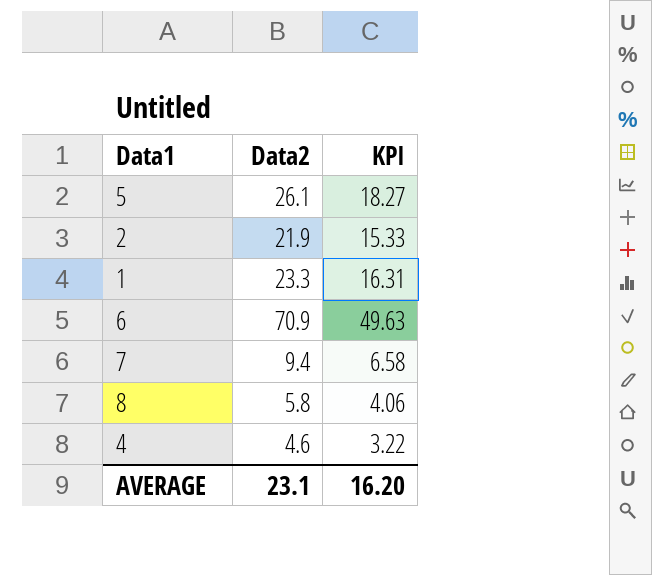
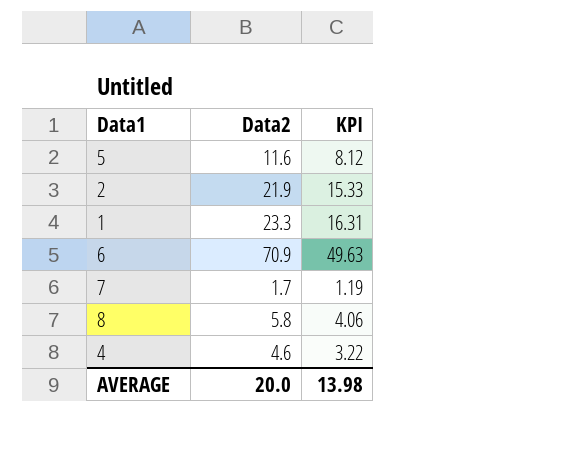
5 | Data2: 26.1 -> 11.6
5 | KPI: 18.27 -> 8.12
7 | Data2: 9.4 -> 1.7
7 | KPI: 6.58 -> 1.19
AVERAGE | Data2: 23.1 -> 20.0
AVERAGE | KPI: 16.20 -> 13.98

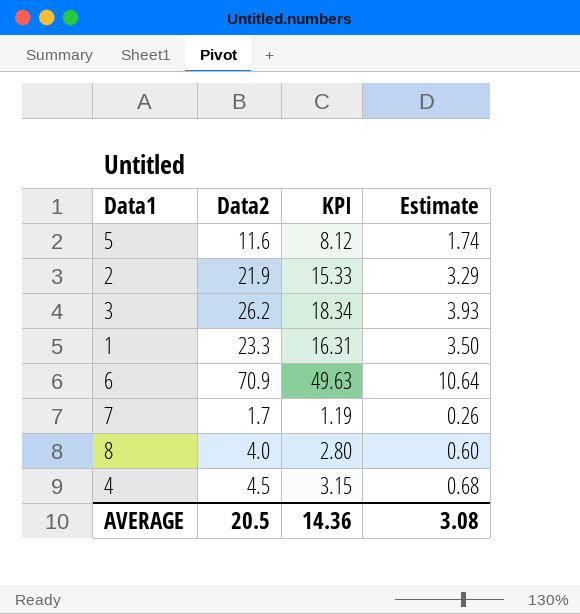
column Estimate | formula: none -> [Data2] * 0.15
row 3: none -> 26.2 | 18.34 | 3.93
8 | Data2: 5.8 -> 4.0
8 | KPI: 4.06 -> 2.80
4 | Data2: 4.6 -> 4.5
4 | KPI: 3.22 -> 3.15
AVERAGE | Data2: 20.0 -> 20.5
AVERAGE | KPI: 13.98 -> 14.36

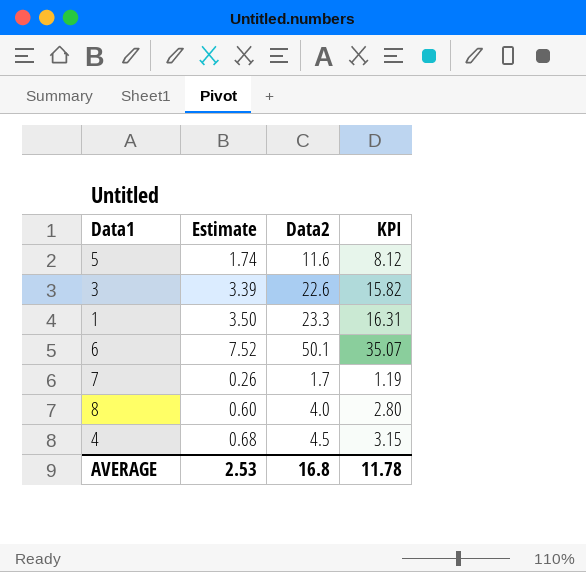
column Estimate | position: 4 -> 2
row 2: 21.9 | 15.33 | 3.29 -> none
3 | Estimate: 3.93 -> 3.39
3 | Data2: 26.2 -> 22.6
3 | KPI: 18.34 -> 15.82
6 | Estimate: 10.64 -> 7.52
6 | Data2: 70.9 -> 50.1
6 | KPI: 49.63 -> 35.07
AVERAGE | Estimate: 3.08 -> 2.53
AVERAGE | Data2: 20.5 -> 16.8
AVERAGE | KPI: 14.36 -> 11.78

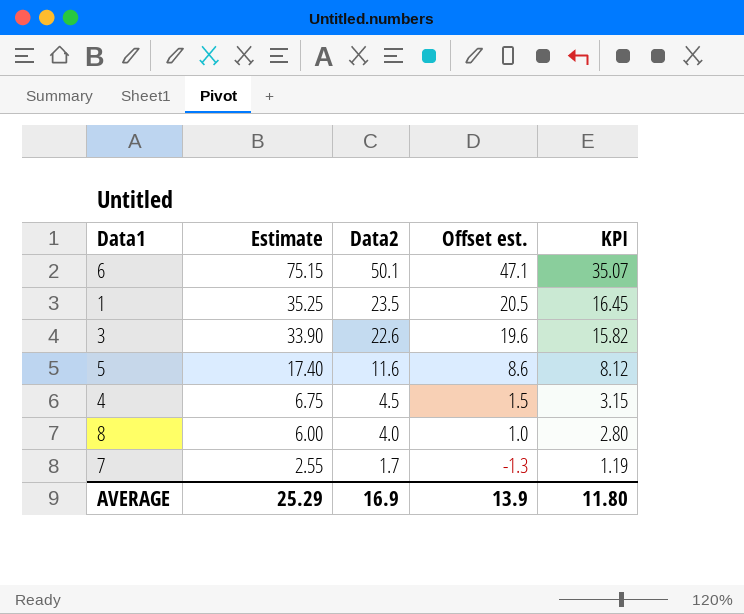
row order: none -> Estimate descending
column Estimate | formula: [Data2] * 0.15 -> [Data2] * 1.5
column Offset est. | formula: none -> [Data2] - 3
1 | Data2: 23.3 -> 23.5
1 | KPI: 16.31 -> 16.45
AVERAGE | Estimate: 2.53 -> 25.29
AVERAGE | Data2: 16.8 -> 16.9
AVERAGE | KPI: 11.78 -> 11.80

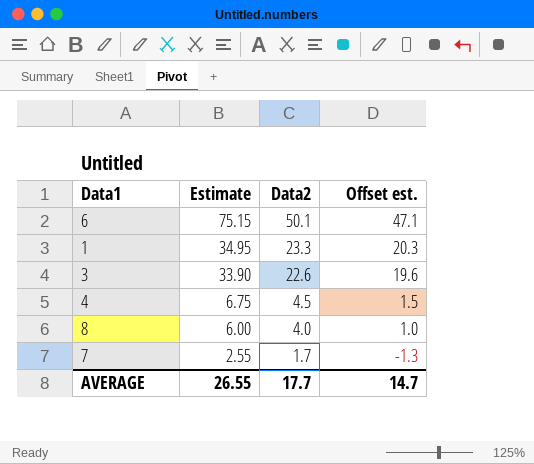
column KPI | formula: [Data2] * 0.7 -> none
row 5: 17.40 | 11.6 | 8.6 | 8.12 -> none
1 | Estimate: 35.25 -> 34.95
1 | Data2: 23.5 -> 23.3
1 | Offset est.: 20.5 -> 20.3
AVERAGE | Estimate: 25.29 -> 26.55
AVERAGE | Data2: 16.9 -> 17.7
AVERAGE | Offset est.: 13.9 -> 14.7

